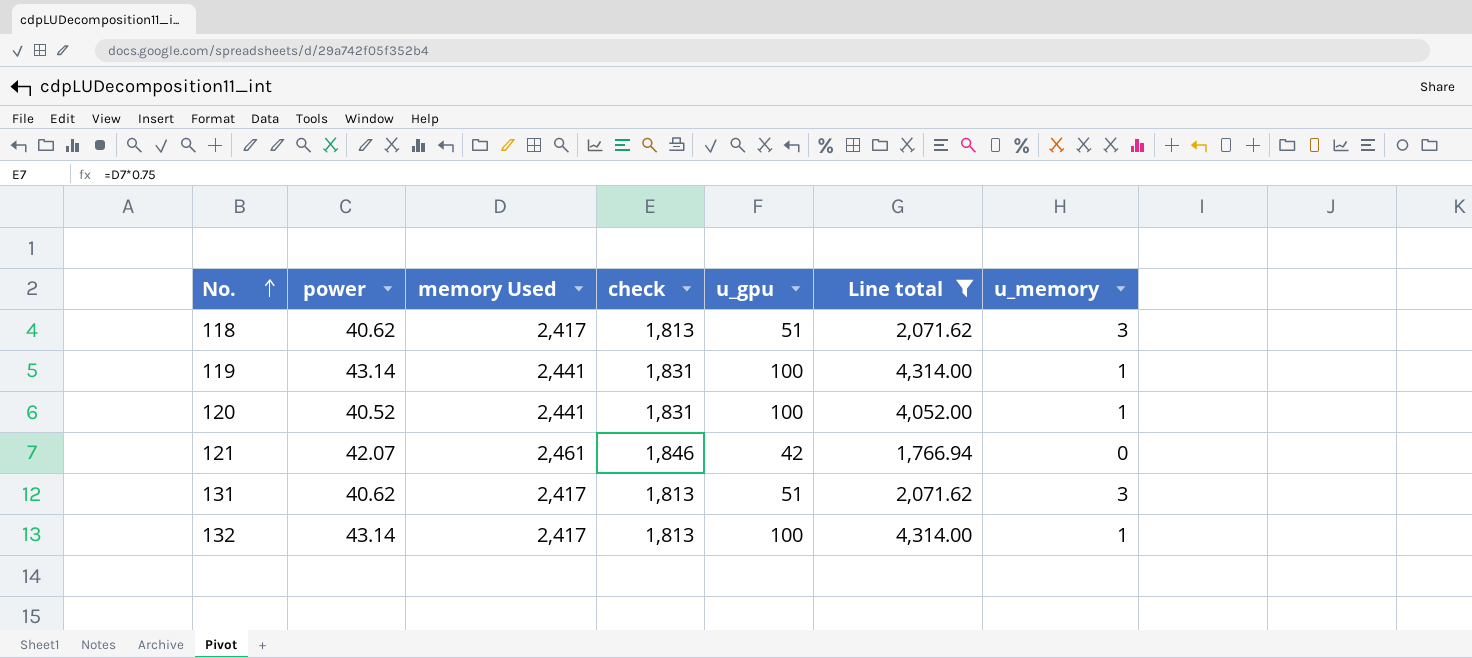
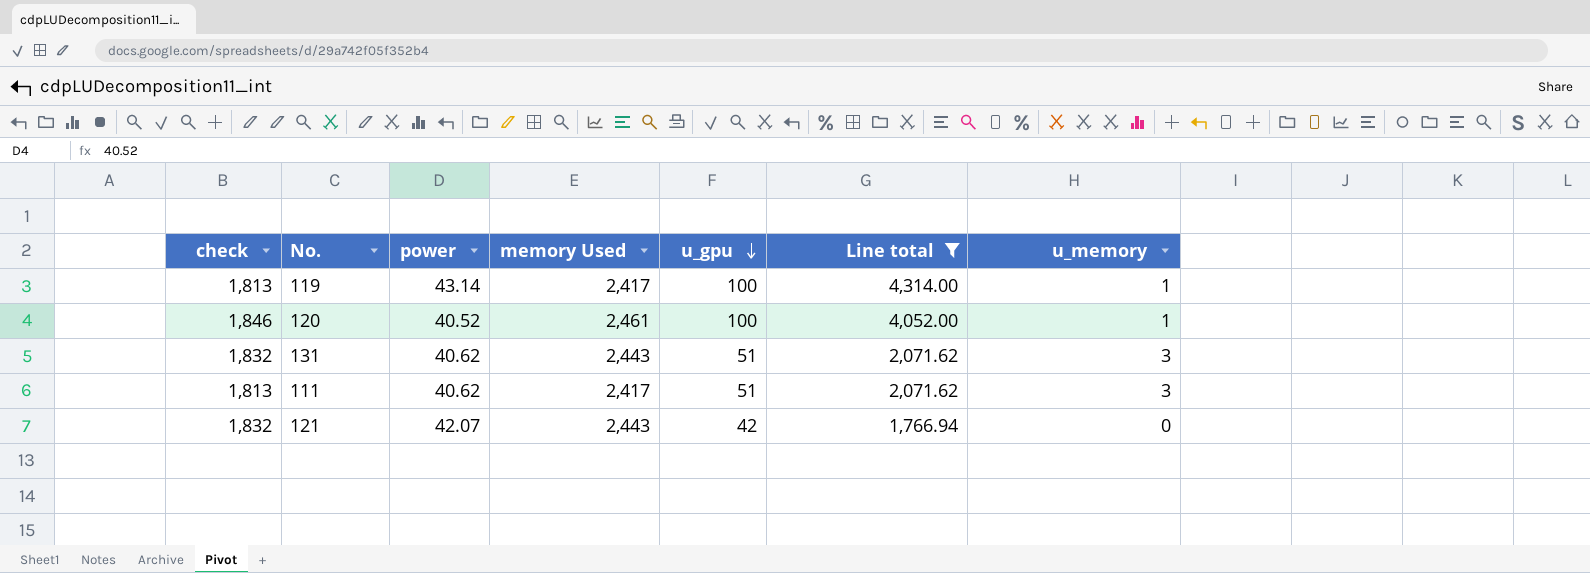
row order: No. ascending -> u_gpu descending
column check | position: 4 -> 1
row 118: 40.62 | 2,417 | 1,813 | 51 | 2,071.62 | 3 -> none
row 132: 43.14 | 2,417 | 1,813 | 100 | 4,314.00 | 1 -> none
119 | check: 1,831 -> 1,813
119 | memory Used: 2,441 -> 2,417
120 | check: 1,831 -> 1,846
120 | memory Used: 2,441 -> 2,461
131 | check: 1,813 -> 1,832
131 | memory Used: 2,417 -> 2,443
row 111: none -> 1,813 | 40.62 | 2,417 | 51 | 2,071.62 | 3
121 | check: 1,846 -> 1,832
121 | memory Used: 2,461 -> 2,443

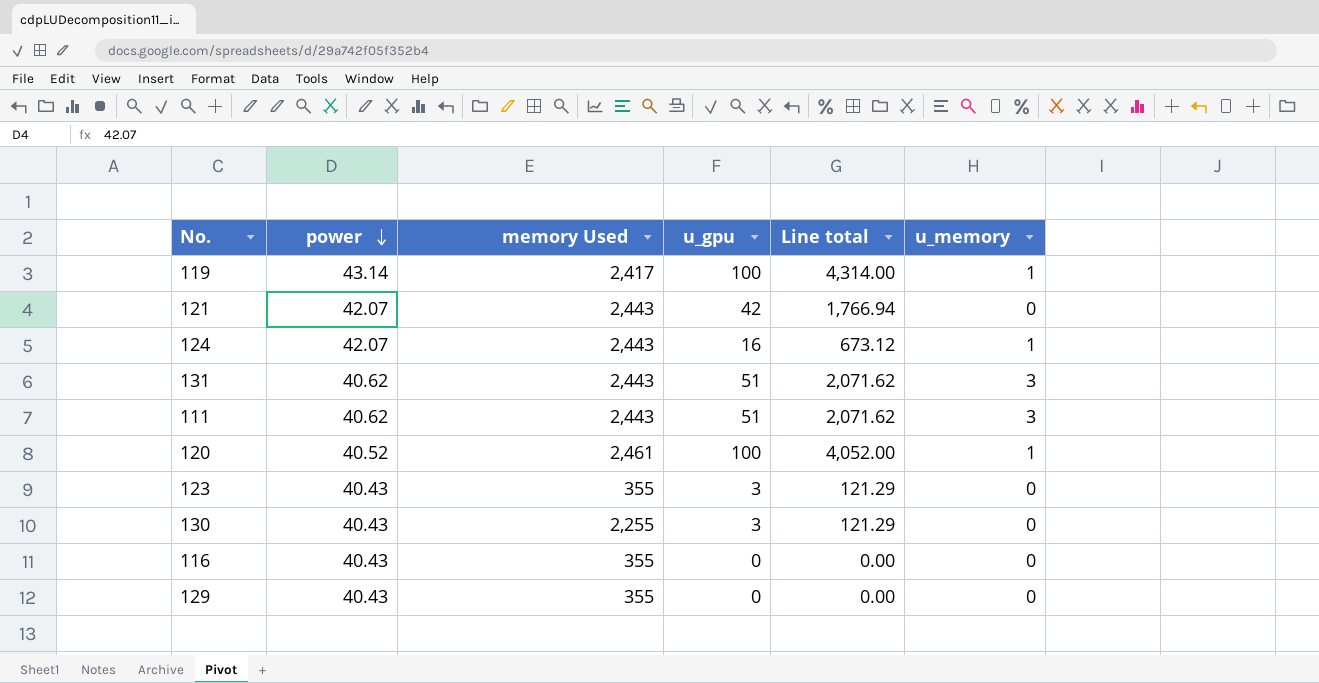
filter: Line total >= 1,766.94 -> none
row order: u_gpu descending -> power descending
column check | formula: [memory Used] * 0.75 -> none
111 | memory Used: 2,417 -> 2,443

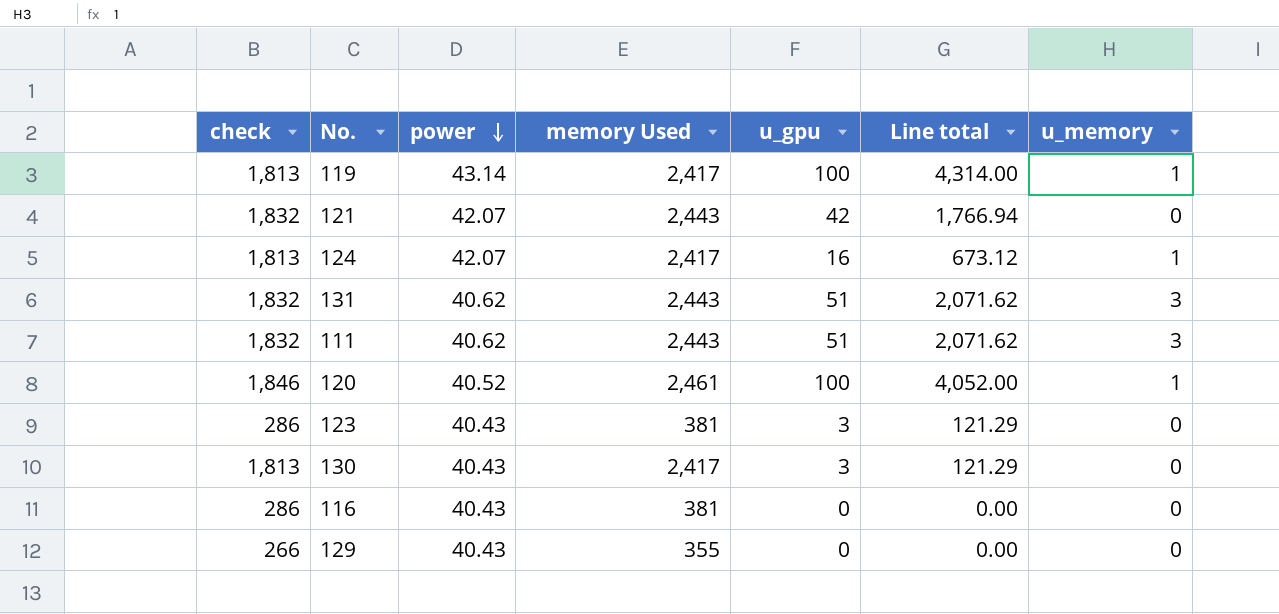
column check | formula: none -> [memory Used] * 0.75
124 | memory Used: 2,443 -> 2,417
123 | memory Used: 355 -> 381
130 | memory Used: 2,255 -> 2,417
116 | memory Used: 355 -> 381

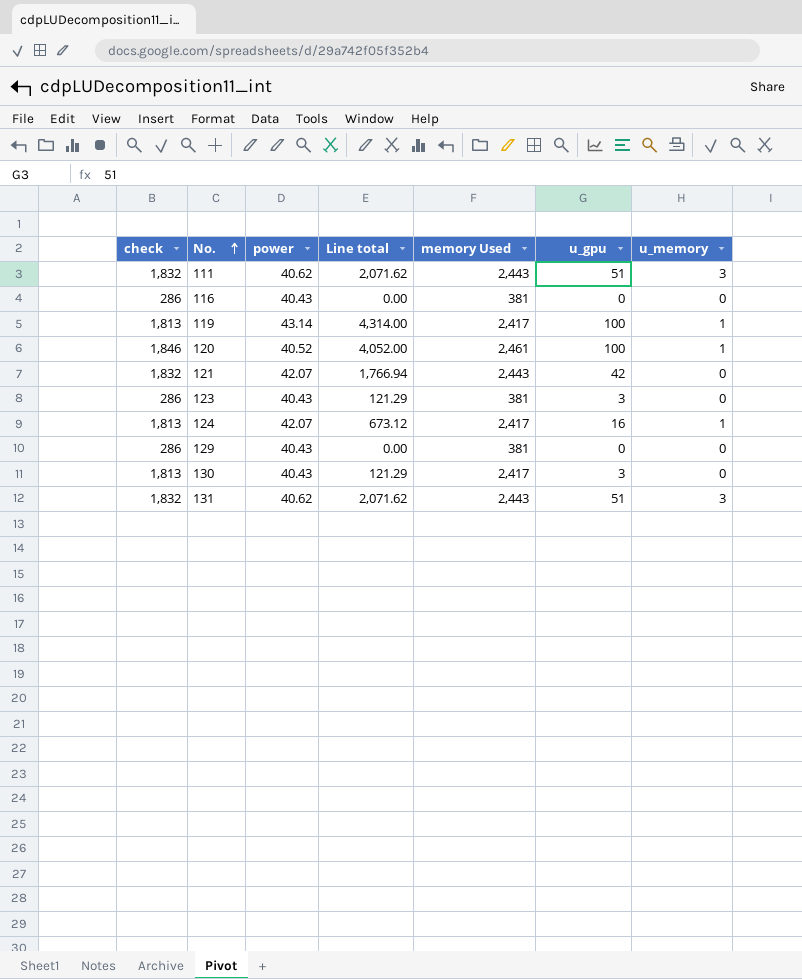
row order: power descending -> No. ascending
column Line total | position: 6 -> 4
129 | check: 266 -> 286
129 | memory Used: 355 -> 381

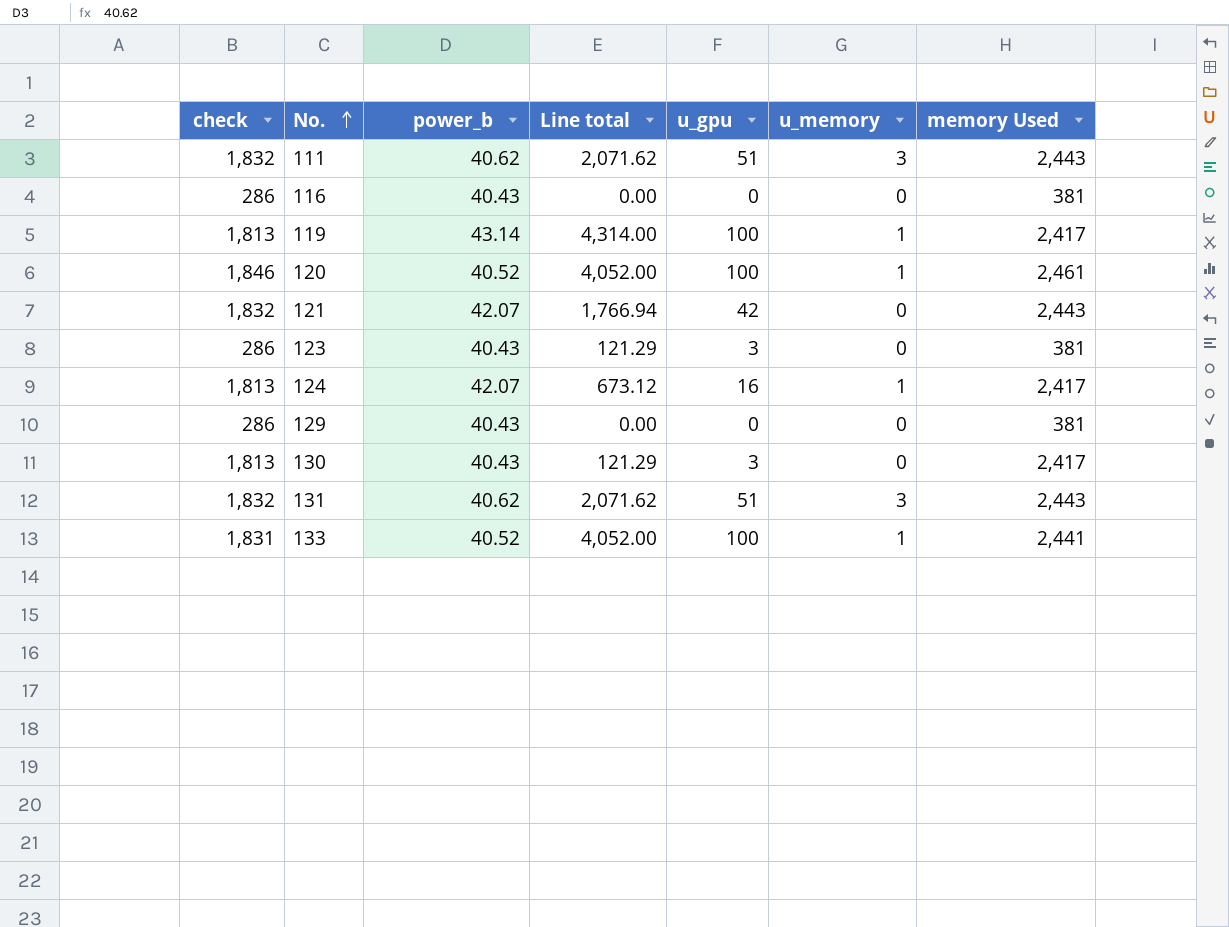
column name: power -> power_b
column memory Used | position: 5 -> 7
row 133: none -> 1,831 | 40.52 | 4,052.00 | 100 | 1 | 2,441

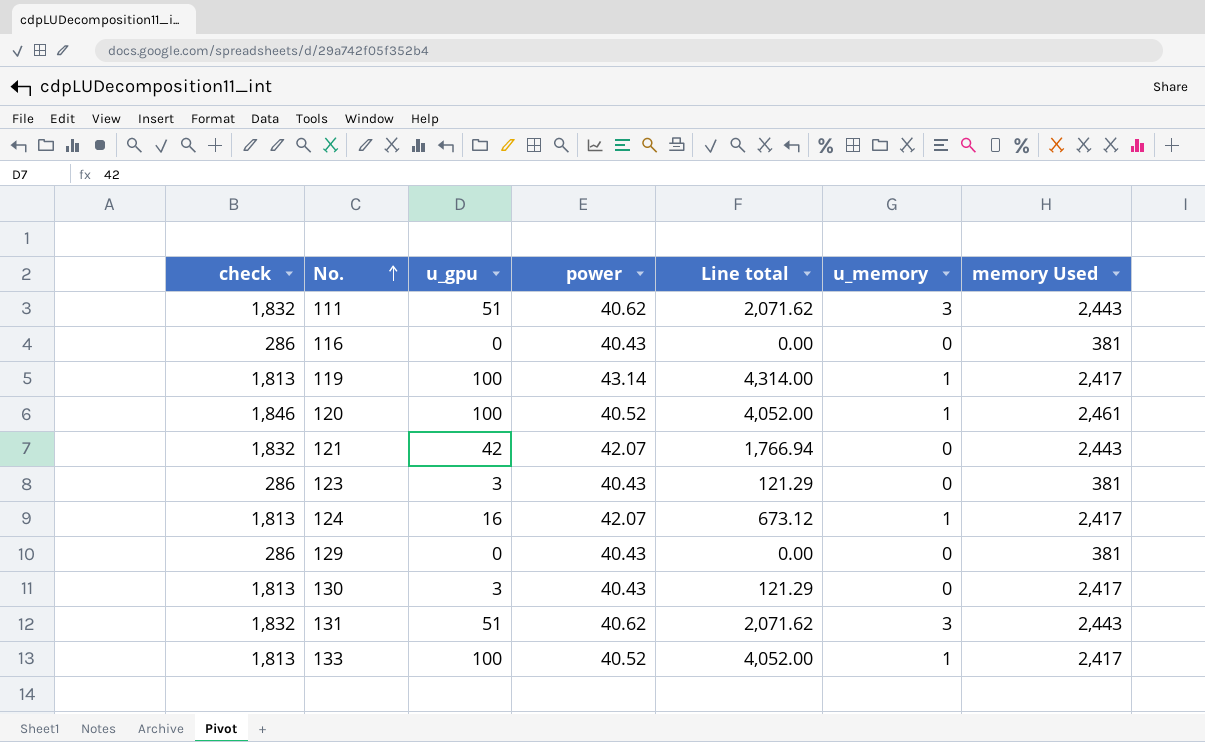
column u_gpu | position: 5 -> 3
column name: power_b -> power
133 | check: 1,831 -> 1,813
133 | memory Used: 2,441 -> 2,417

